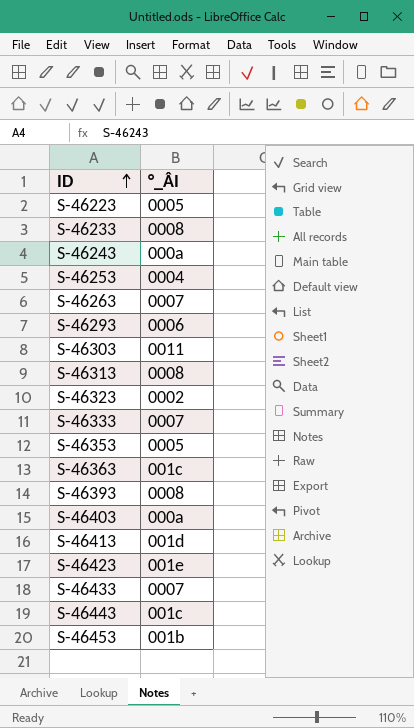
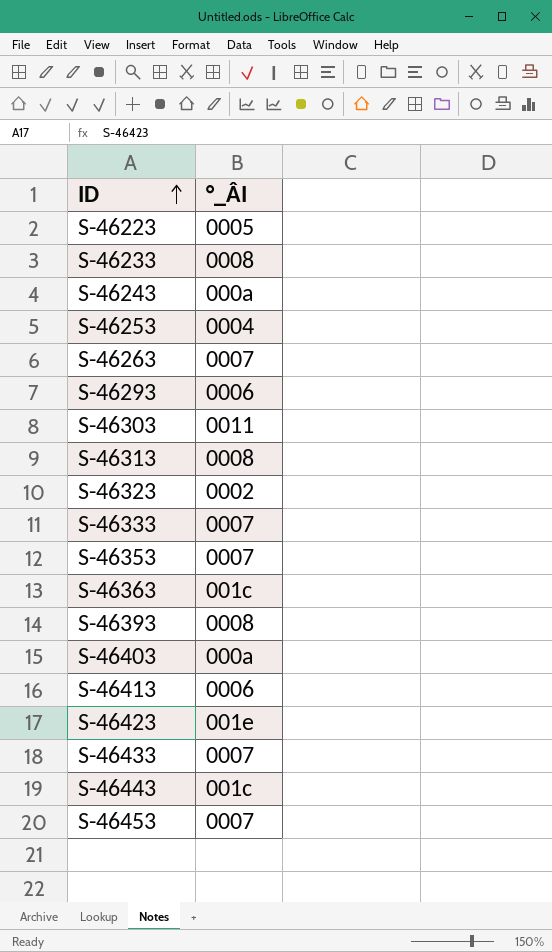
S-46353 | °_ÂI: 0005 -> 0007
S-46413 | °_ÂI: 001d -> 0006
S-46453 | °_ÂI: 001b -> 0007

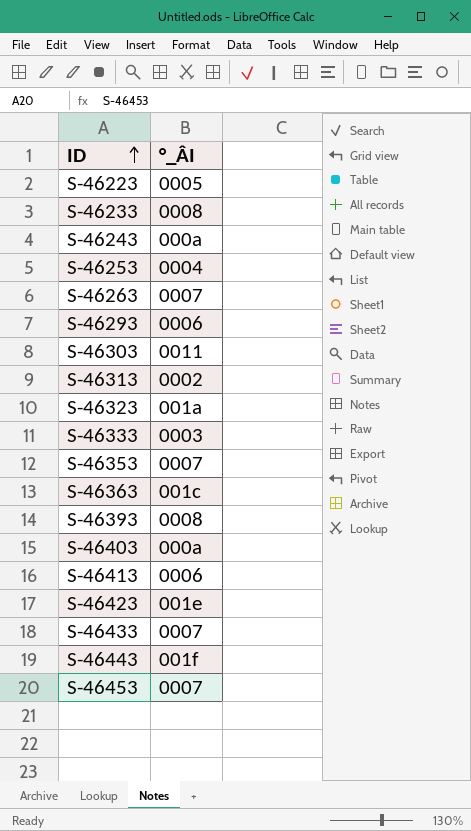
S-46313 | °_ÂI: 0008 -> 0002
S-46323 | °_ÂI: 0002 -> 001a
S-46333 | °_ÂI: 0007 -> 0003
S-46443 | °_ÂI: 001c -> 001f

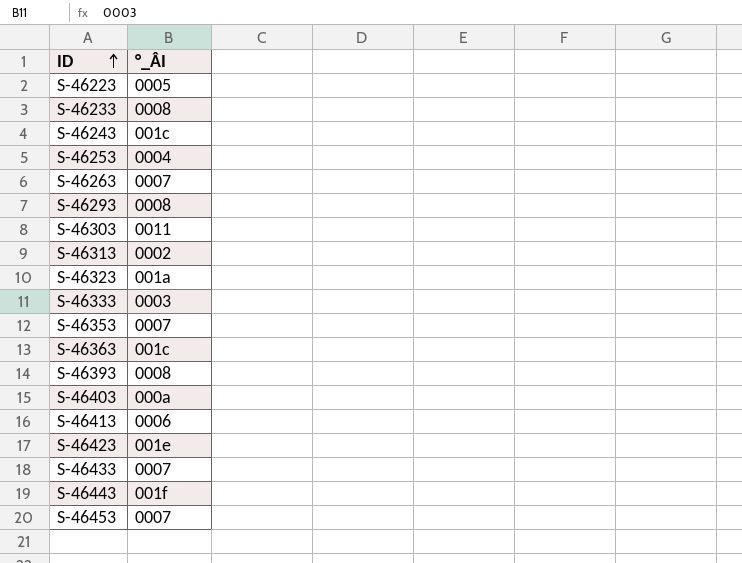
S-46243 | °_ÂI: 000a -> 001c
S-46293 | °_ÂI: 0006 -> 0008

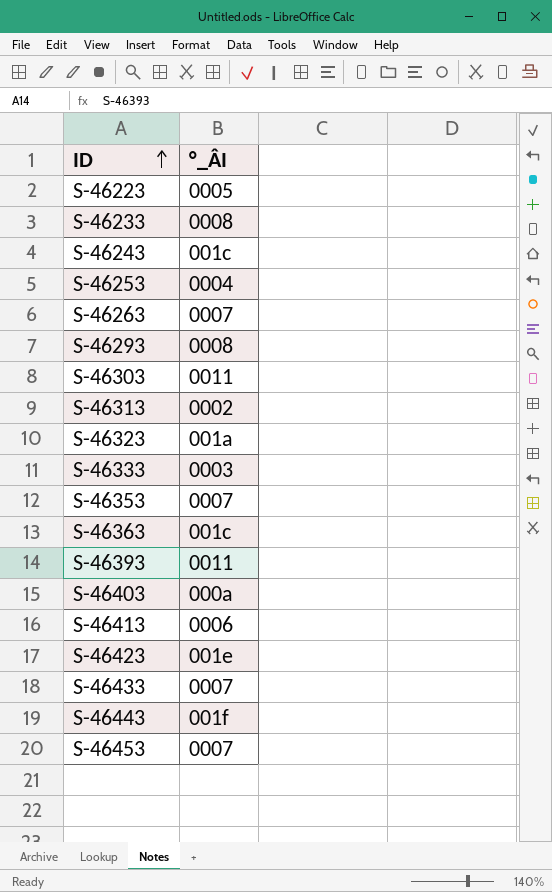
S-46393 | °_ÂI: 0008 -> 0011

